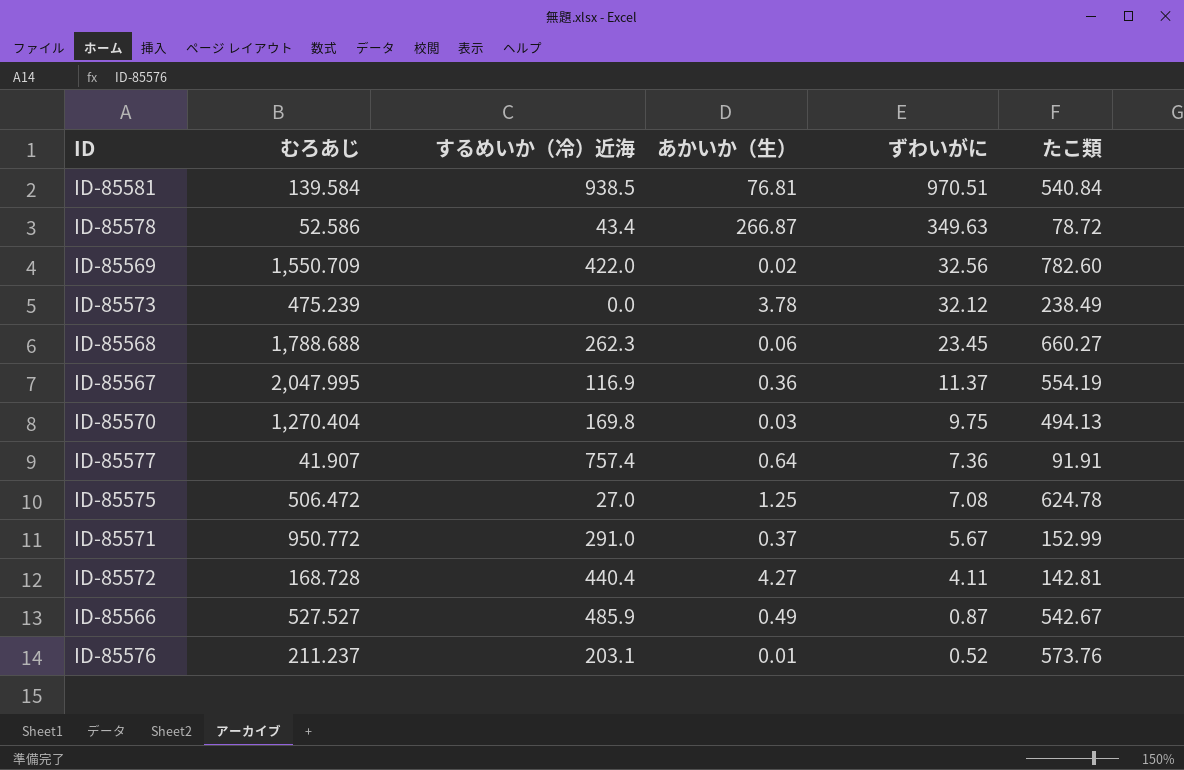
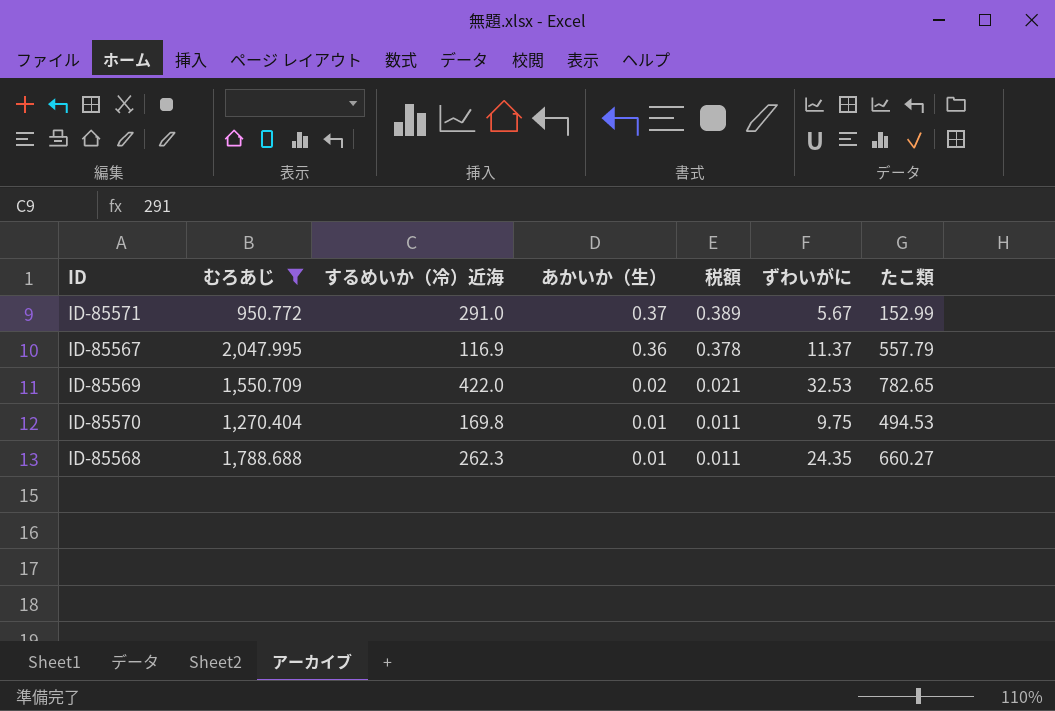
filter: none -> むろあじ >= 950.772
row order: ずわいがに descending -> あかいか（生） descending
column 税額 | formula: none -> [あかいか（生）] * 1.05
ID-85567 | たこ類: 554.19 -> 557.79
ID-85569 | ずわいがに: 32.56 -> 32.53
ID-85569 | たこ類: 782.60 -> 782.65
ID-85570 | あかいか（生）: 0.03 -> 0.01
ID-85570 | たこ類: 494.13 -> 494.53
ID-85568 | あかいか（生）: 0.06 -> 0.01
ID-85568 | ずわいがに: 23.45 -> 24.35

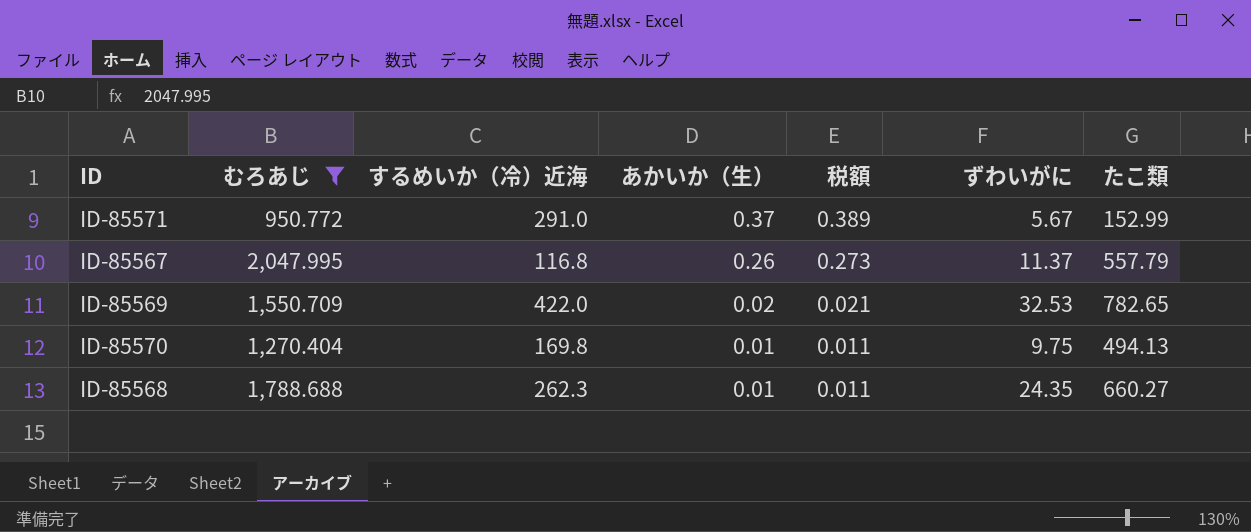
ID-85567 | するめいか（冷）近海: 116.9 -> 116.8
ID-85567 | あかいか（生）: 0.36 -> 0.26
ID-85567 | 税額: 0.378 -> 0.273
ID-85570 | たこ類: 494.53 -> 494.13

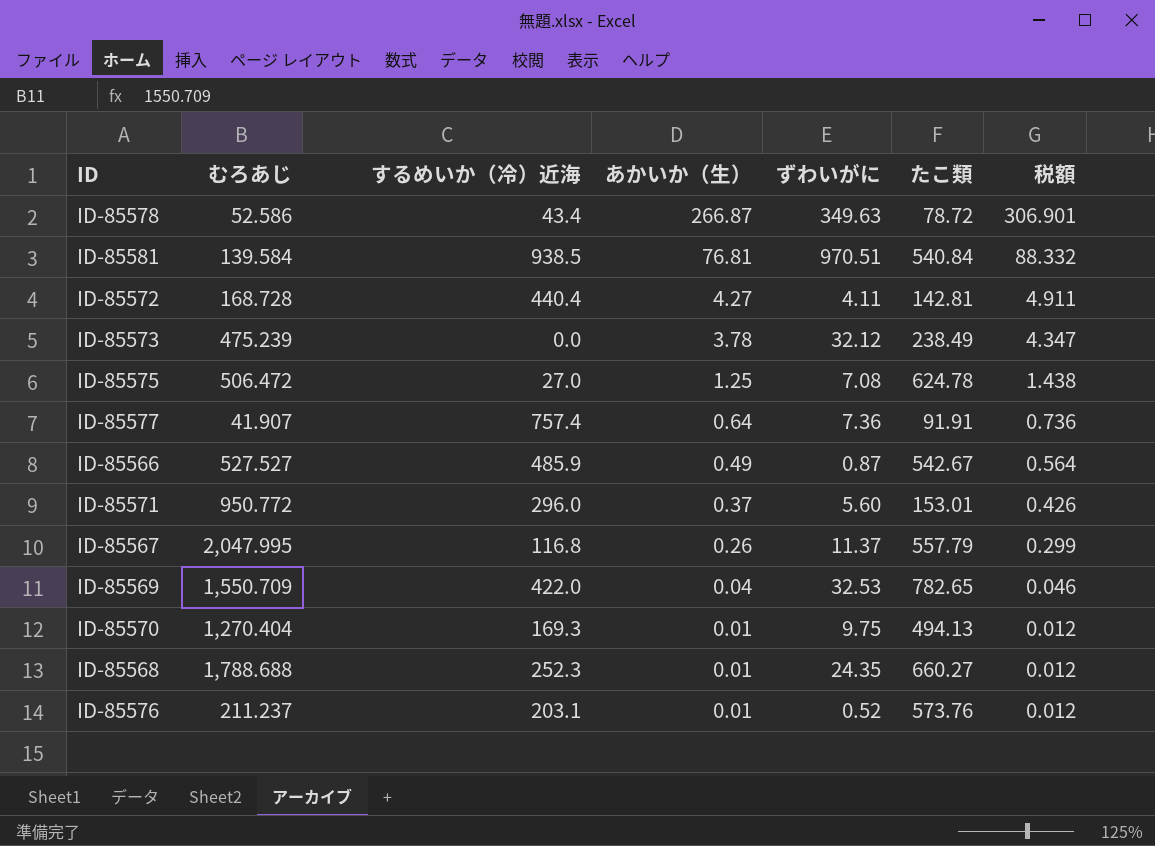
filter: むろあじ >= 950.772 -> none
column 税額 | formula: [あかいか（生）] * 1.05 -> [あかいか（生）] * 1.15
column 税額 | position: 5 -> 7
ID-85571 | するめいか（冷）近海: 291.0 -> 296.0
ID-85571 | ずわいがに: 5.67 -> 5.60
ID-85571 | たこ類: 152.99 -> 153.01
ID-85569 | あかいか（生）: 0.02 -> 0.04
ID-85570 | するめいか（冷）近海: 169.8 -> 169.3
ID-85568 | するめいか（冷）近海: 262.3 -> 252.3

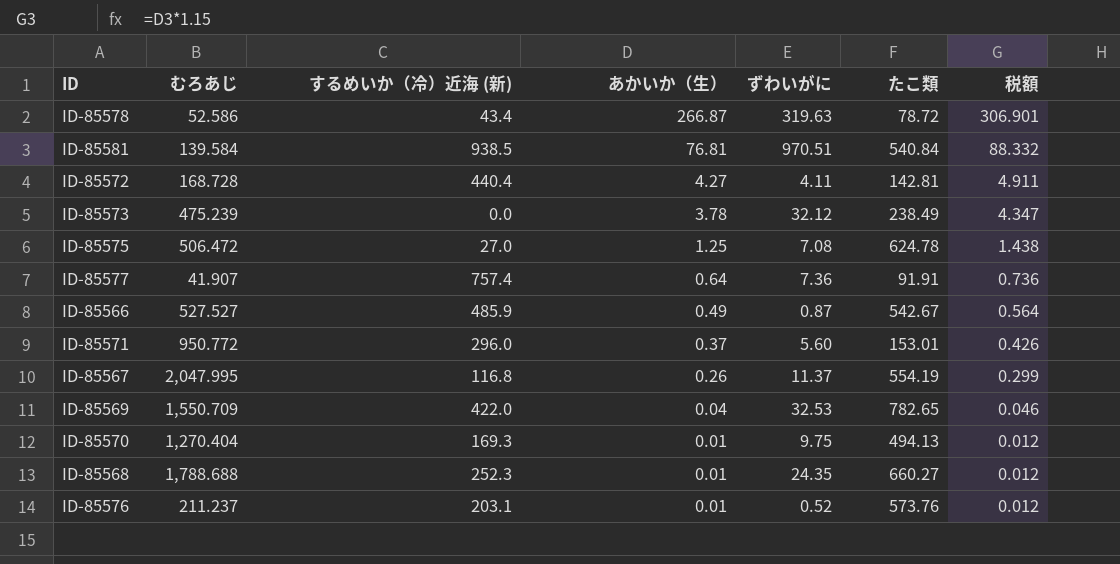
column name: するめいか（冷）近海 -> するめいか（冷）近海 (新)
ID-85578 | ずわいがに: 349.63 -> 319.63
ID-85567 | たこ類: 557.79 -> 554.19

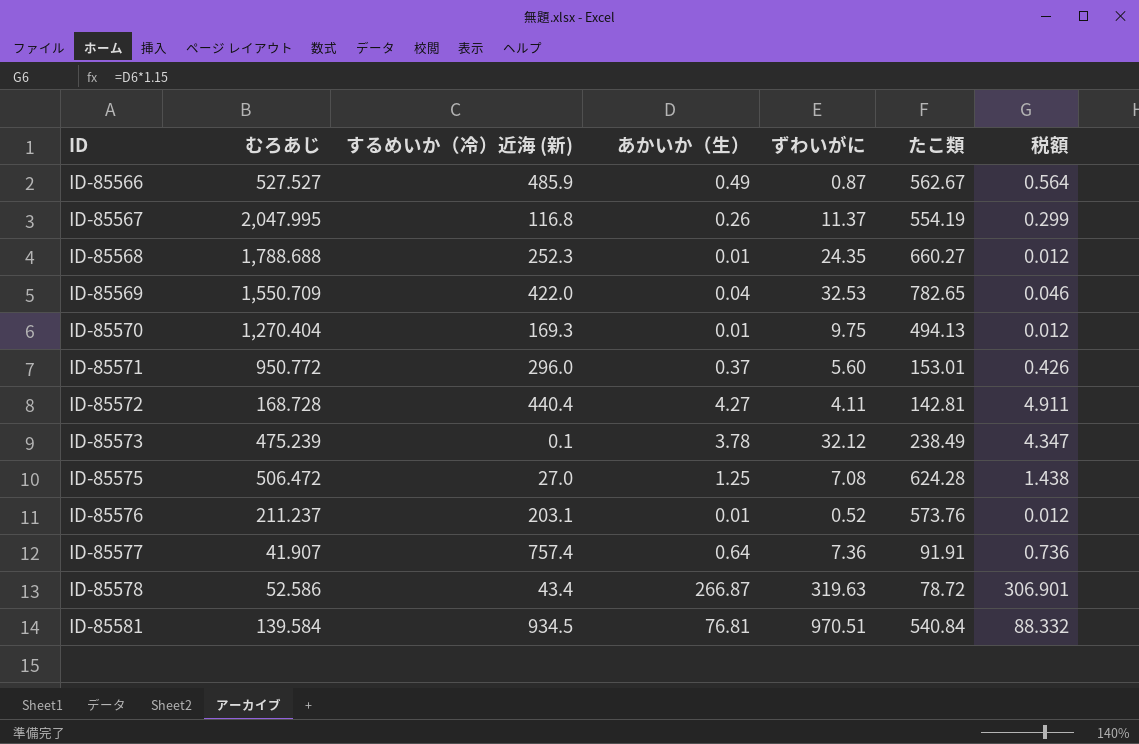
row order: あかいか（生） descending -> ID ascending
ID-85566 | たこ類: 542.67 -> 562.67
ID-85573 | するめいか（冷）近海 (新): 0.0 -> 0.1
ID-85575 | たこ類: 624.78 -> 624.28
ID-85581 | するめいか（冷）近海 (新): 938.5 -> 934.5

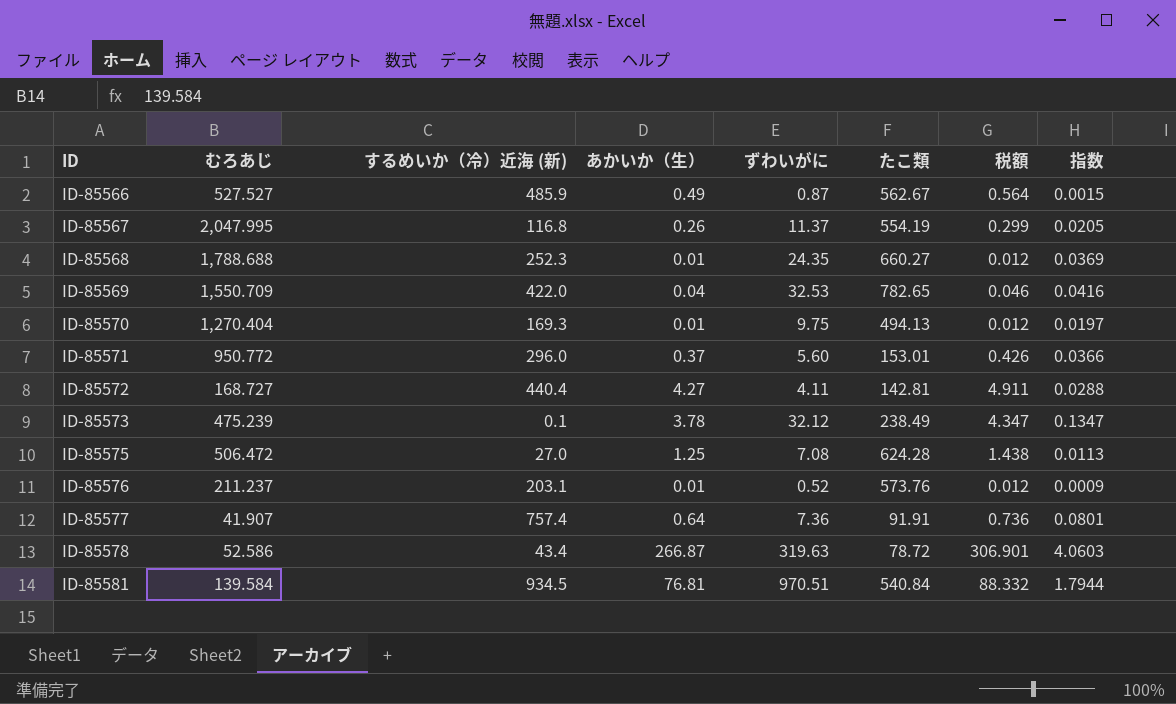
column 指数 | formula: none -> [ずわいがに] / [たこ類]
ID-85572 | むろあじ: 168.728 -> 168.727

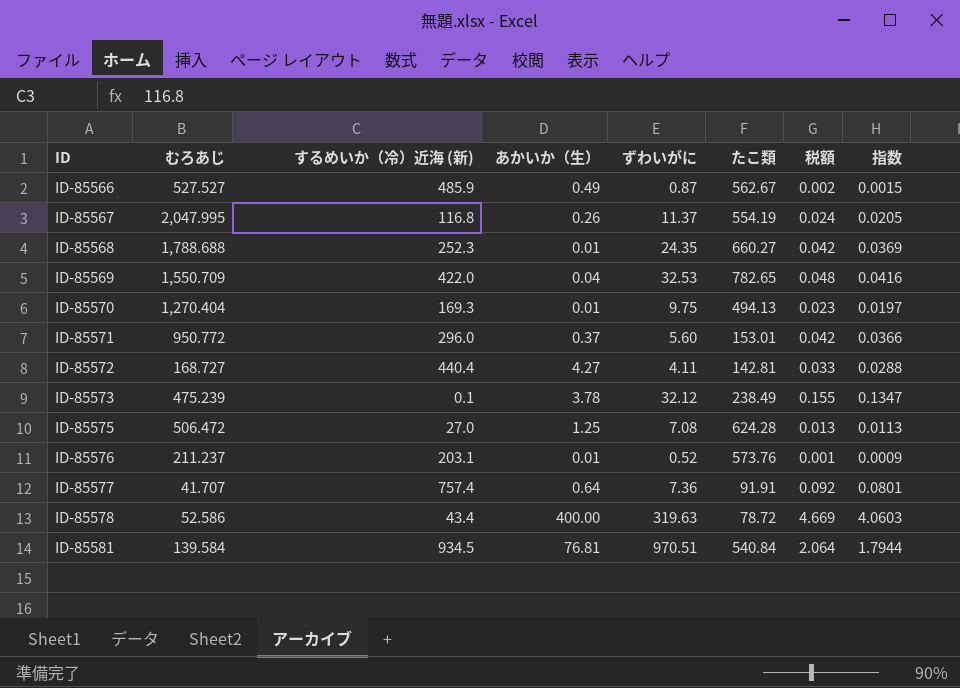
column 税額 | formula: [あかいか（生）] * 1.15 -> [指数] * 1.15
ID-85577 | むろあじ: 41.907 -> 41.707
ID-85578 | あかいか（生）: 266.87 -> 400.00

